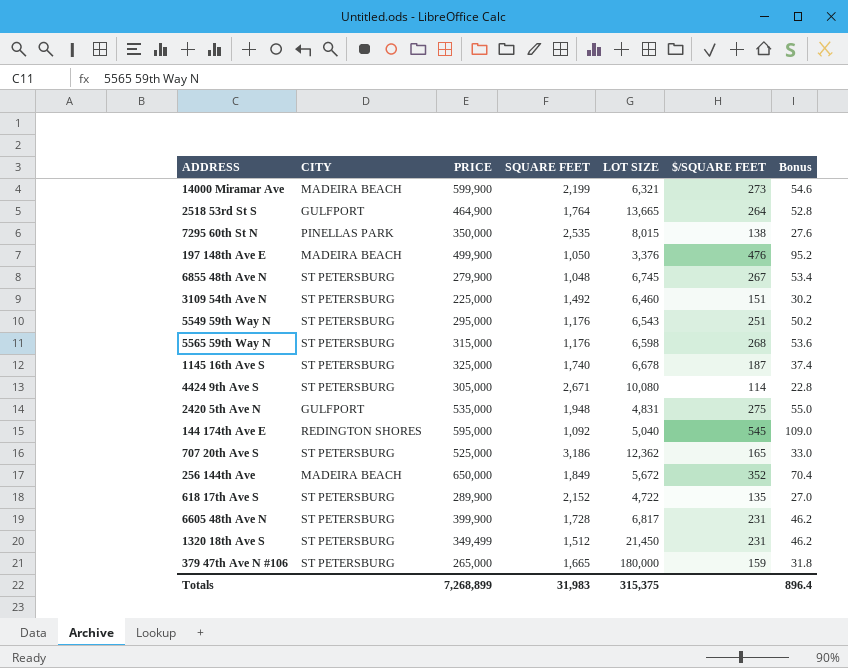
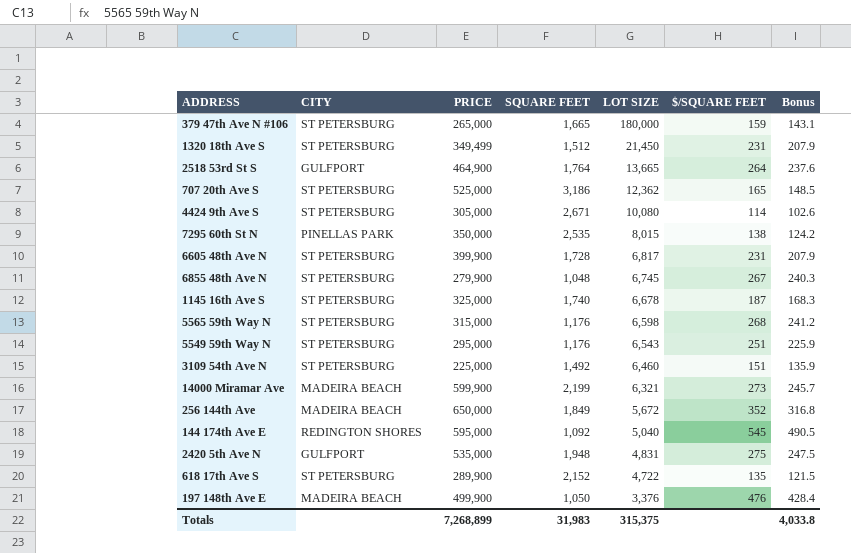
row order: none -> LOT SIZE descending
column Bonus | formula: [$/SQUARE FEET] * 0.2 -> [$/SQUARE FEET] * 0.9
Totals | Bonus: 896.4 -> 4,033.8

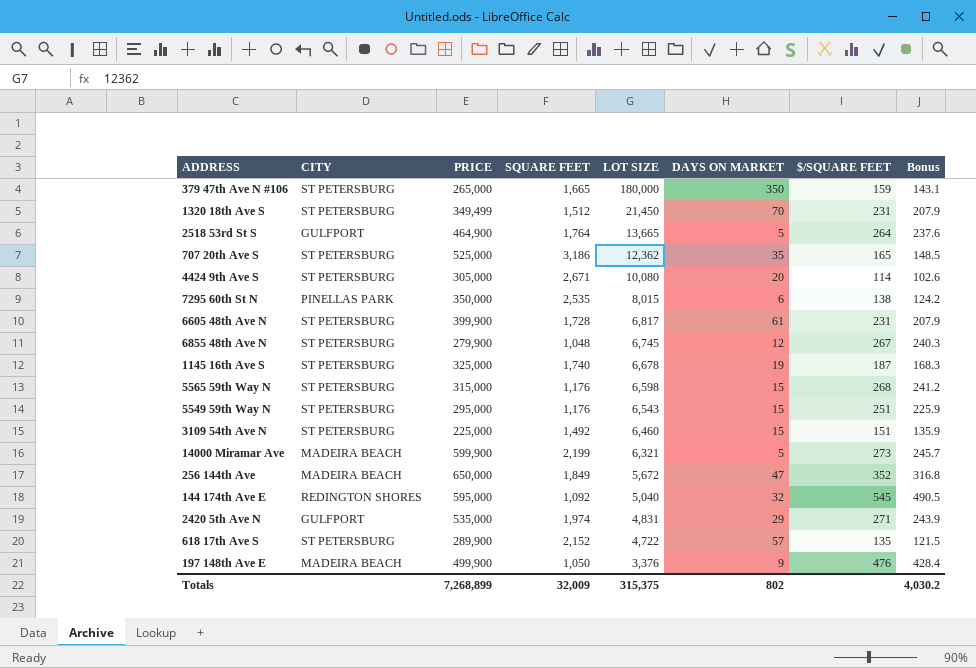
column DAYS ON MARKET | position: none -> 6
2420 5th Ave N | SQUARE FEET: 1,948 -> 1,974
2420 5th Ave N | $/SQUARE FEET: 275 -> 271
2420 5th Ave N | Bonus: 247.5 -> 243.9
Totals | SQUARE FEET: 31,983 -> 32,009
Totals | Bonus: 4,033.8 -> 4,030.2

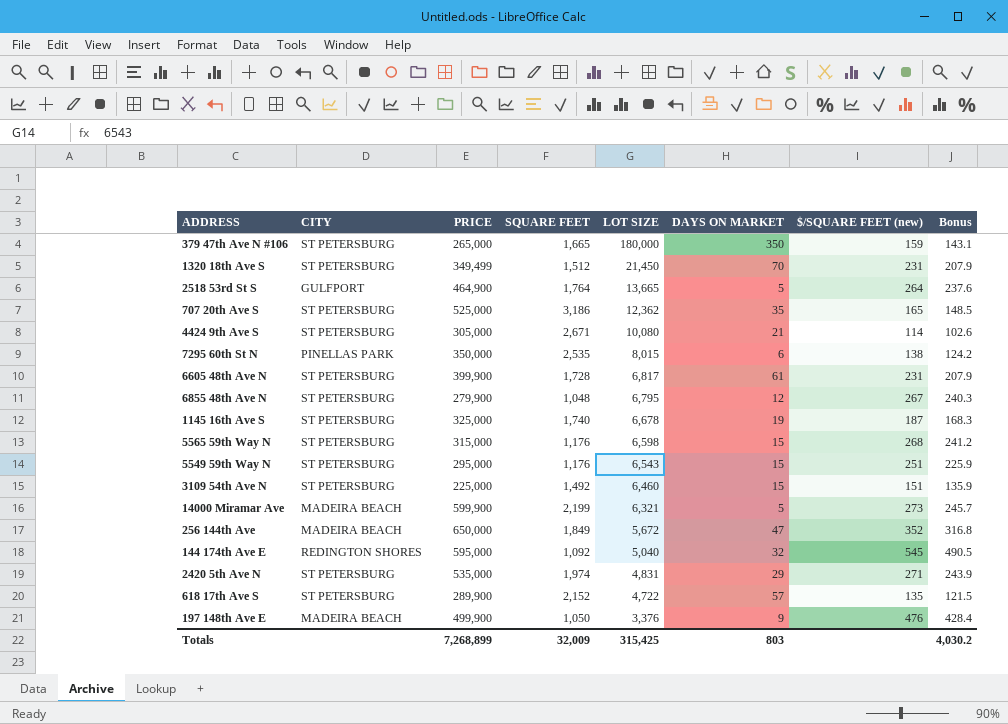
column name: $/SQUARE FEET -> $/SQUARE FEET (new)
4424 9th Ave S | DAYS ON MARKET: 20 -> 21
6855 48th Ave N | LOT SIZE: 6,745 -> 6,795
2420 5th Ave N | CITY: GULFPORT -> ST PETERSBURG
Totals | LOT SIZE: 315,375 -> 315,425
Totals | DAYS ON MARKET: 802 -> 803

